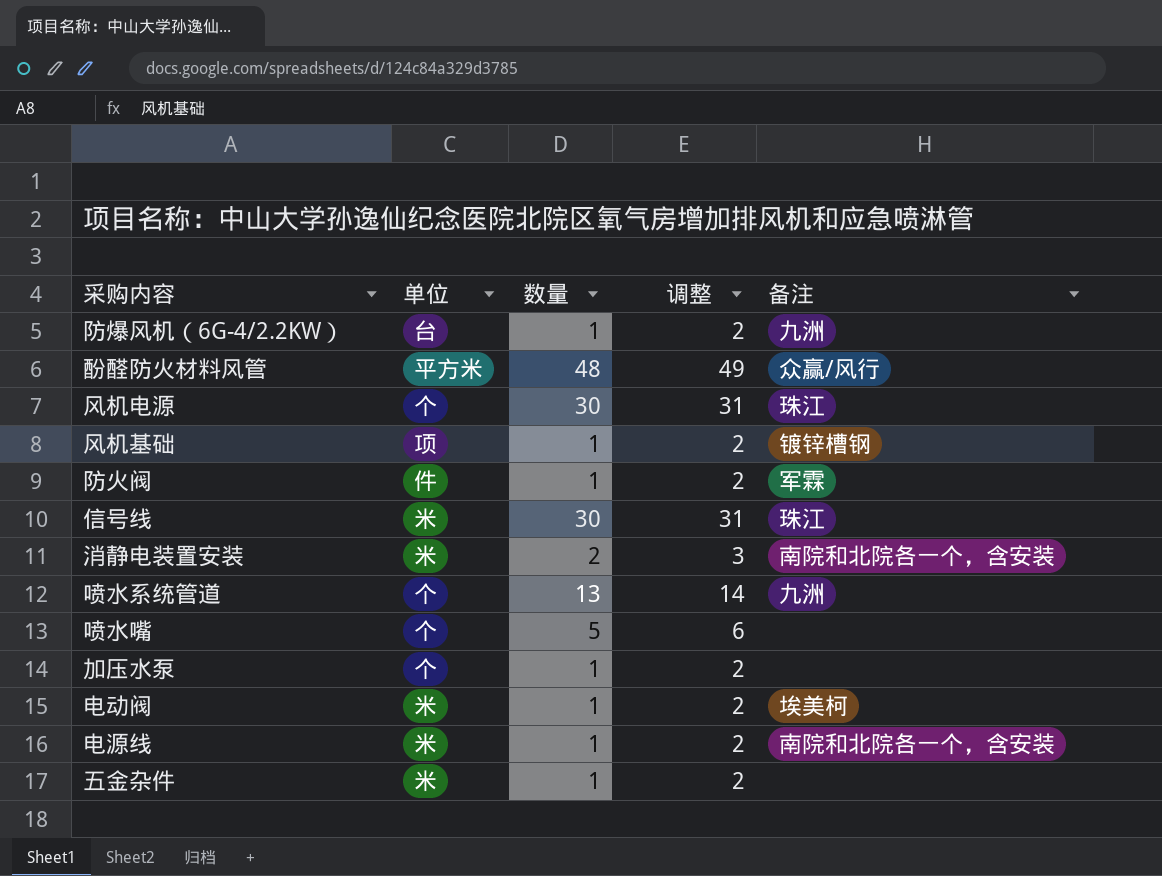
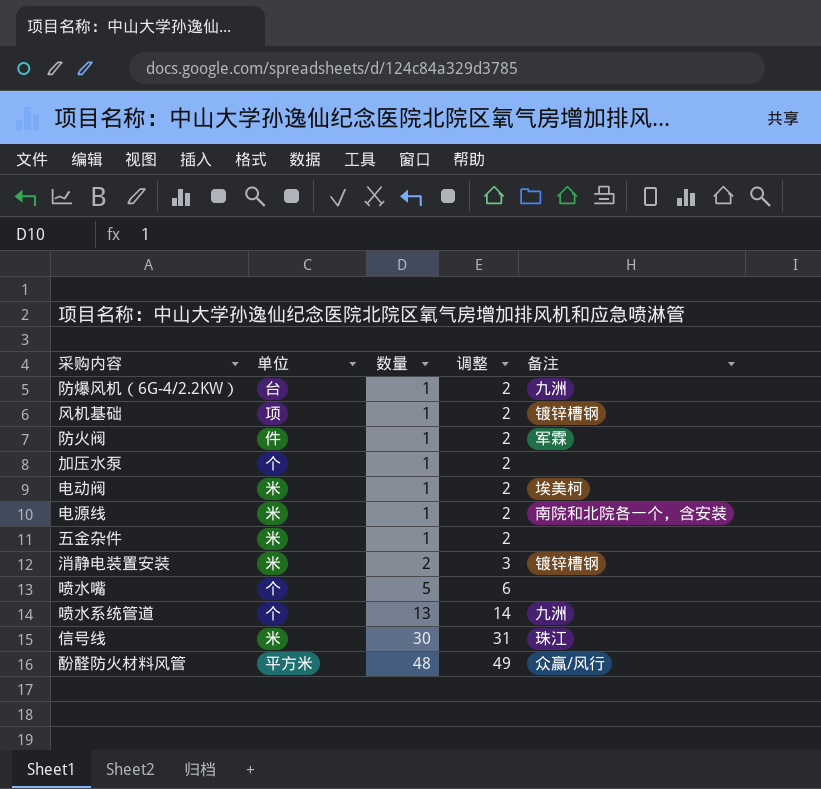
row order: none -> 数量 ascending
row 风机电源: 个 | 30 | 31 | 珠江 -> none
消静电装置安装 | 备注: 南院和北院各一个，含安装 -> 镀锌槽钢

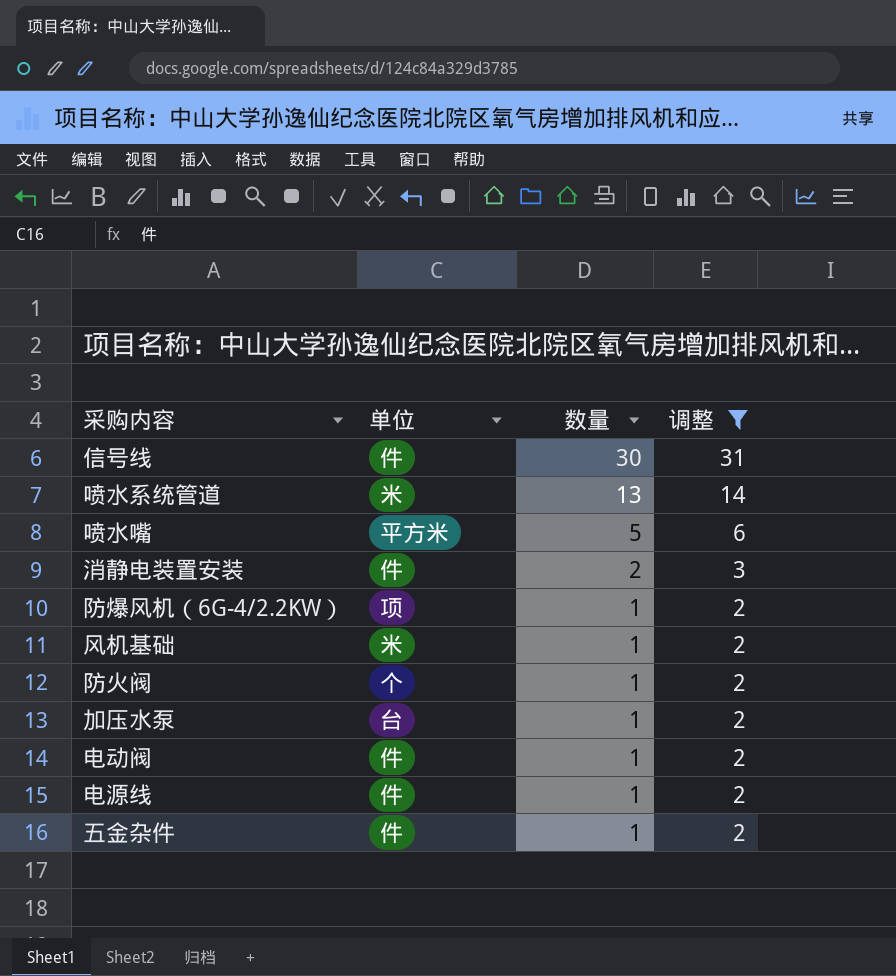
filter: none -> 调整 != 49
row order: 数量 ascending -> 数量 descending
column 备注 | position: 5 -> none
信号线 | 单位: 米 -> 件
喷水系统管道 | 单位: 个 -> 米
喷水嘴 | 单位: 个 -> 平方米
消静电装置安装 | 单位: 米 -> 件
防爆风机（6G-4/2.2KW） | 单位: 台 -> 项
风机基础 | 单位: 项 -> 米
防火阀 | 单位: 件 -> 个
加压水泵 | 单位: 个 -> 台
电动阀 | 单位: 米 -> 件
电源线 | 单位: 米 -> 件
五金杂件 | 单位: 米 -> 件

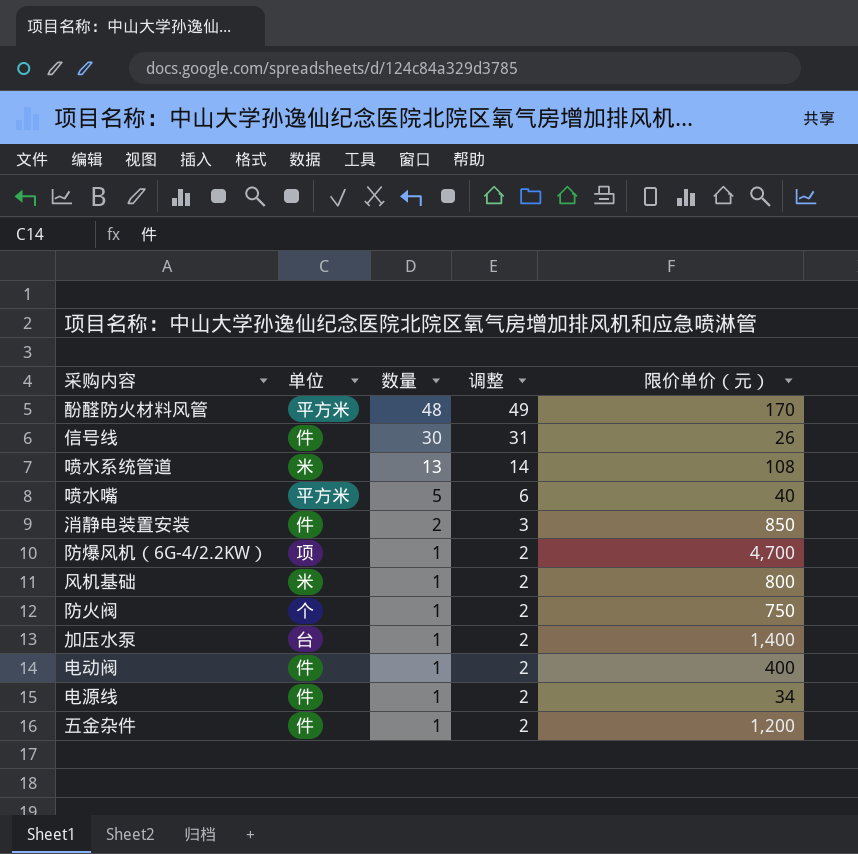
filter: 调整 != 49 -> none
column 限价单价（元） | position: none -> 5

